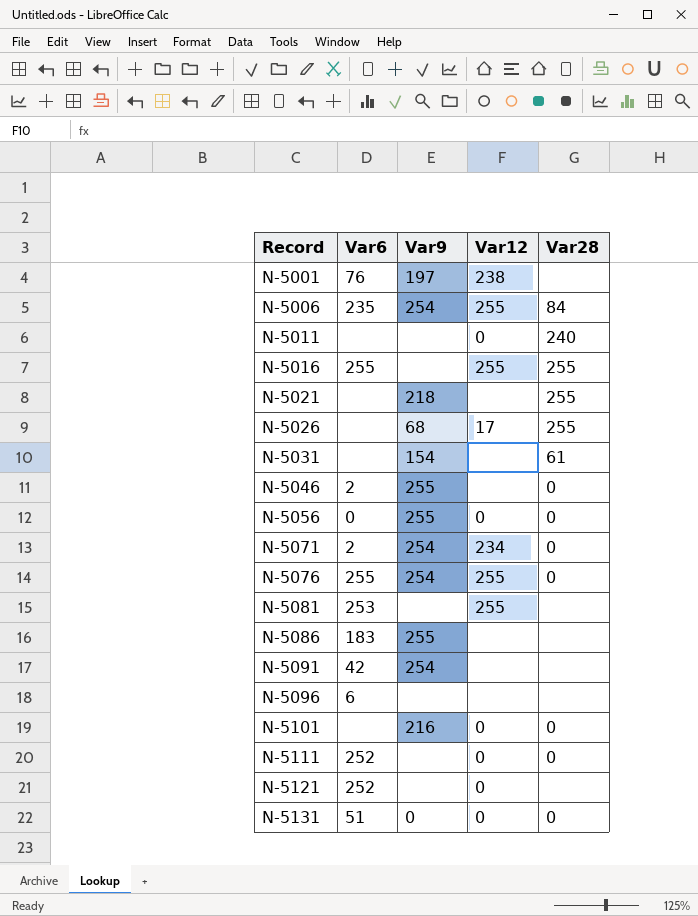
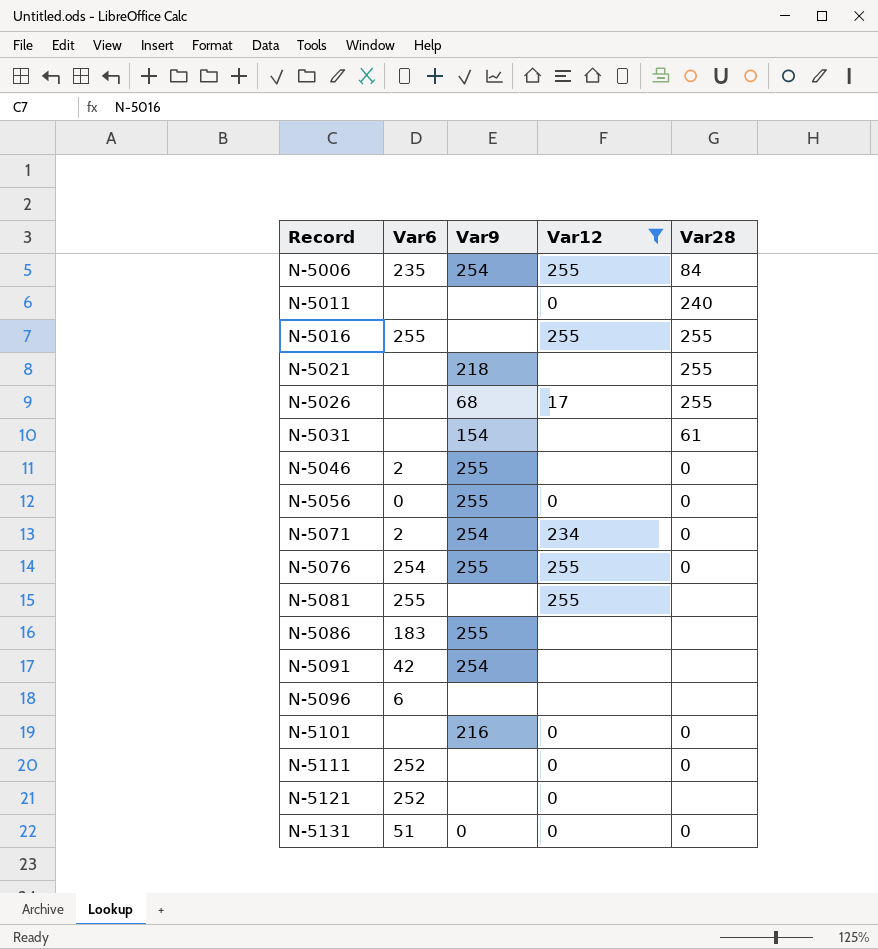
filter: none -> Var12 != 238
N-5076 | Var6: 255 -> 254
N-5076 | Var9: 254 -> 255
N-5081 | Var6: 253 -> 255

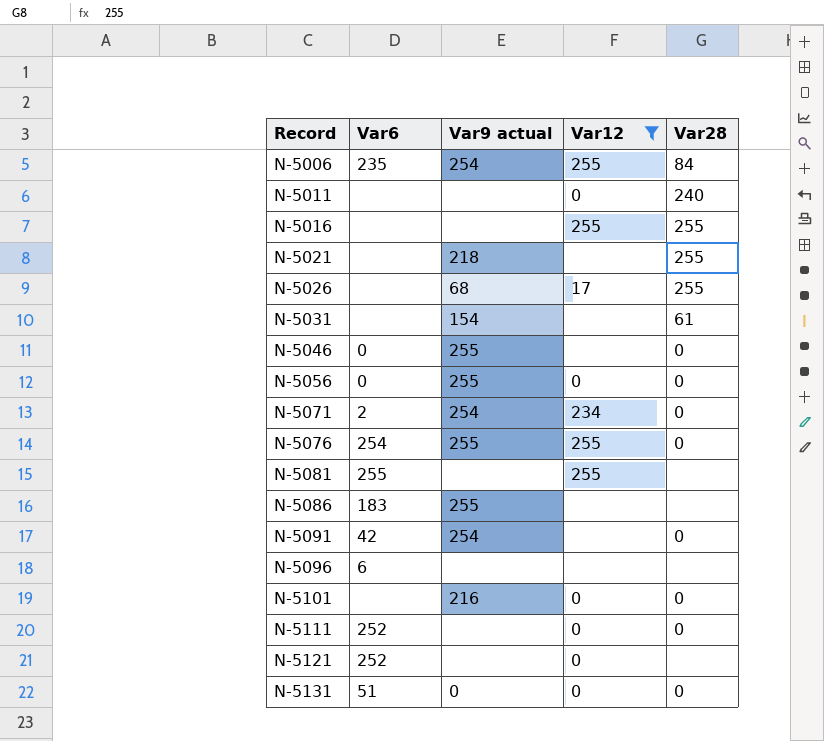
column name: Var9 -> Var9 actual
N-5016 | Var6: 255 -> none
N-5046 | Var6: 2 -> 0
N-5091 | Var28: none -> 0

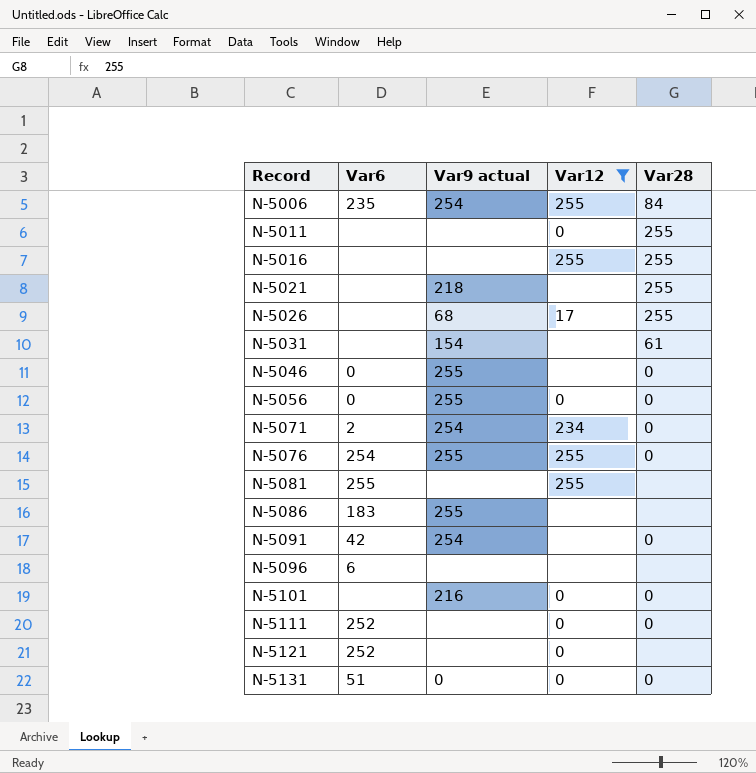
N-5011 | Var28: 240 -> 255

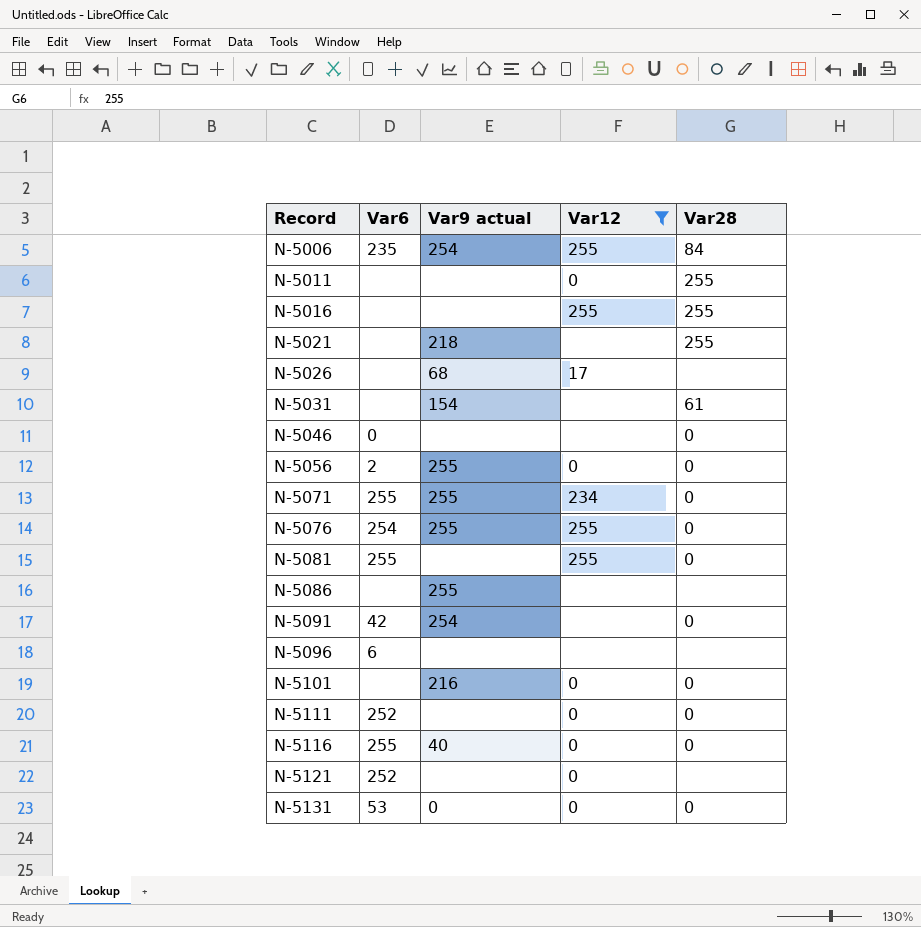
N-5026 | Var28: 255 -> none
N-5046 | Var9 actual: 255 -> none
N-5056 | Var6: 0 -> 2
N-5071 | Var6: 2 -> 255
N-5071 | Var9 actual: 254 -> 255
N-5081 | Var28: none -> 0
N-5086 | Var6: 183 -> none
row N-5116: none -> 255 | 40 | 0 | 0
N-5131 | Var6: 51 -> 53

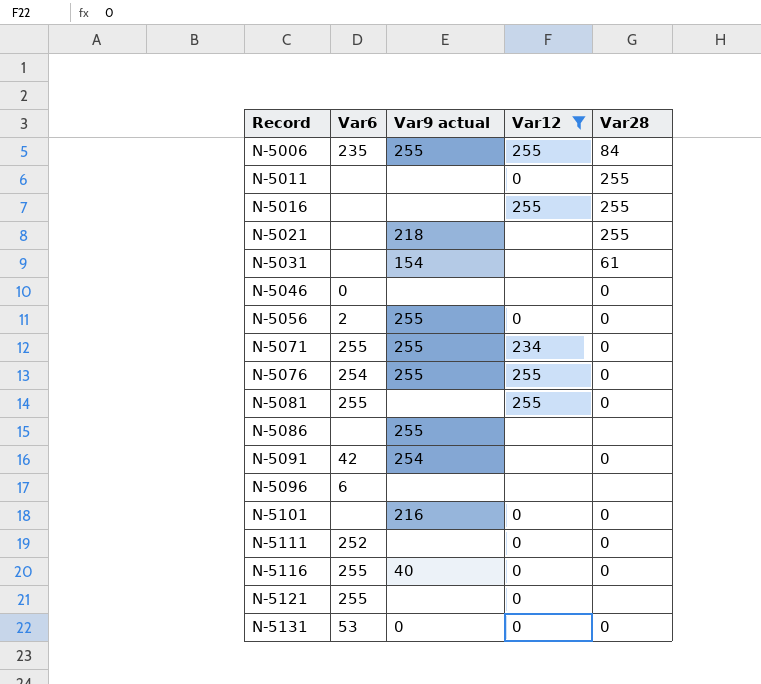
row N-5026: none | 68 | 17 | none -> none
N-5006 | Var9 actual: 254 -> 255
N-5121 | Var6: 252 -> 255

